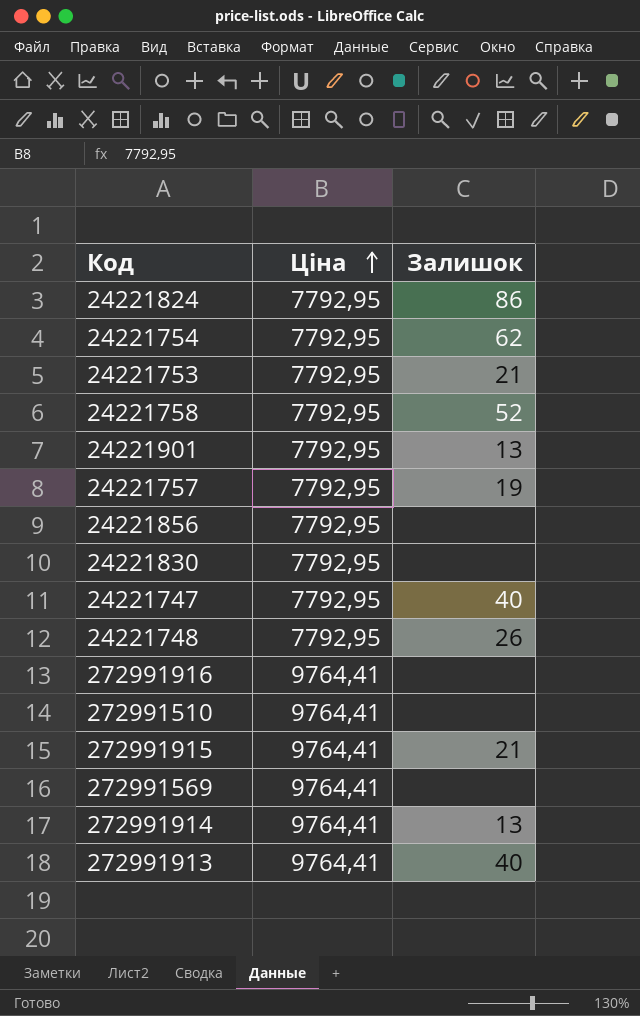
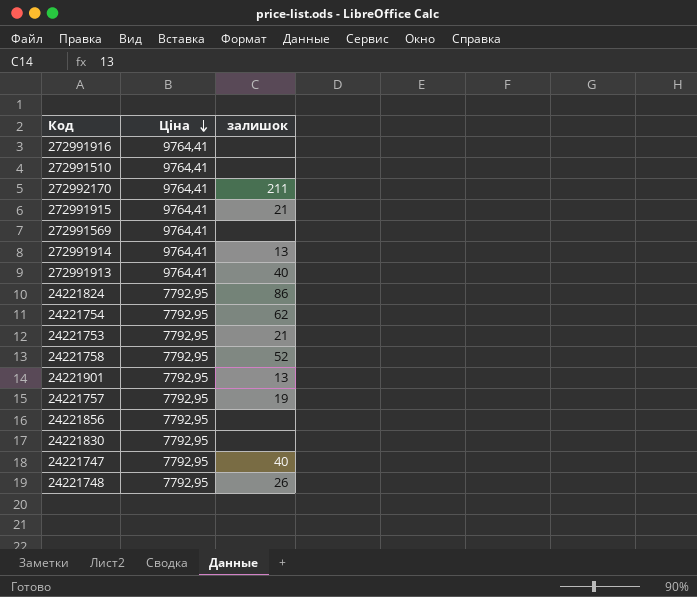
row order: Ціна ascending -> Ціна descending
column name: Залишок -> залишок
row 272992170: none -> 9764,41 | 211

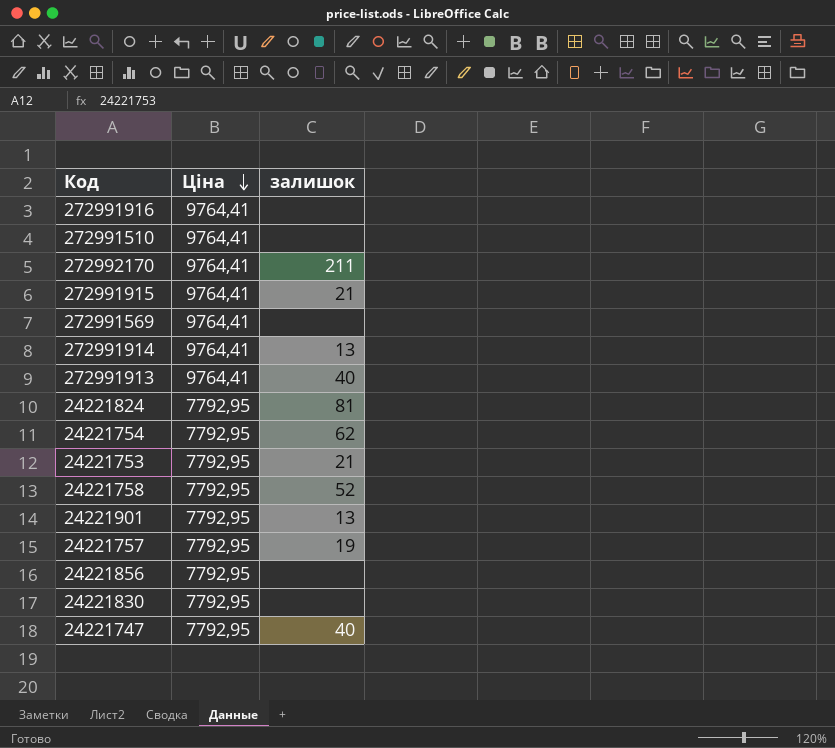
row 24221748: 7792,95 | 26 -> none
24221824 | залишок: 86 -> 81

